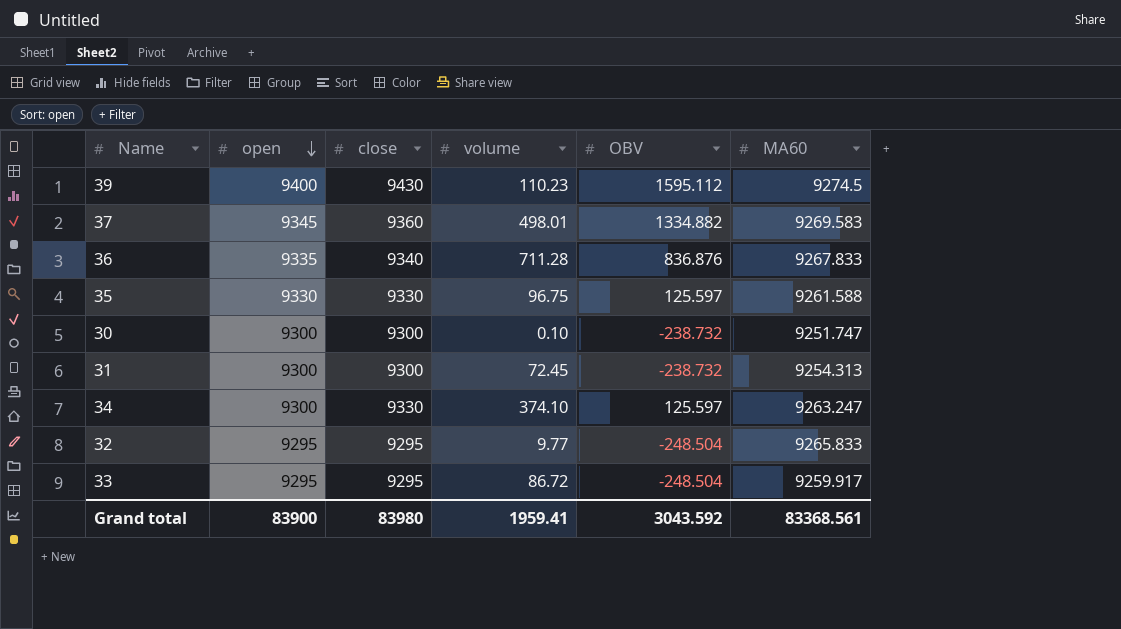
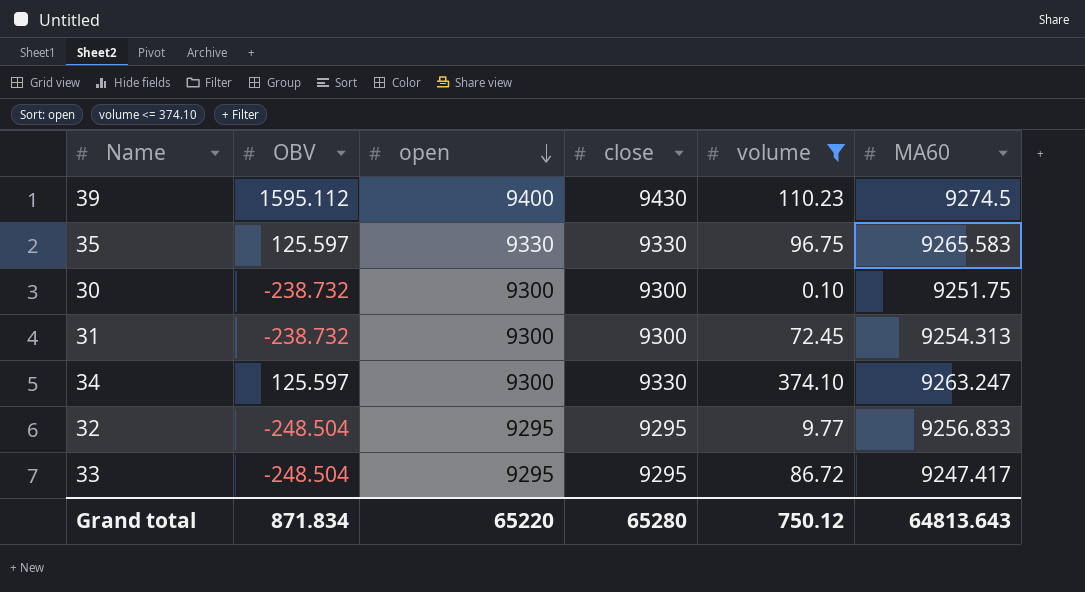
filter: none -> volume <= 374.10
column OBV | position: 5 -> 2
35 | MA60: 9261.588 -> 9265.583
30 | MA60: 9251.747 -> 9251.75
32 | MA60: 9265.833 -> 9256.833
33 | MA60: 9259.917 -> 9247.417
Grand total | OBV: 3043.592 -> 871.834
Grand total | open: 83900 -> 65220
Grand total | close: 83980 -> 65280
Grand total | volume: 1959.41 -> 750.12
Grand total | MA60: 83368.561 -> 64813.643

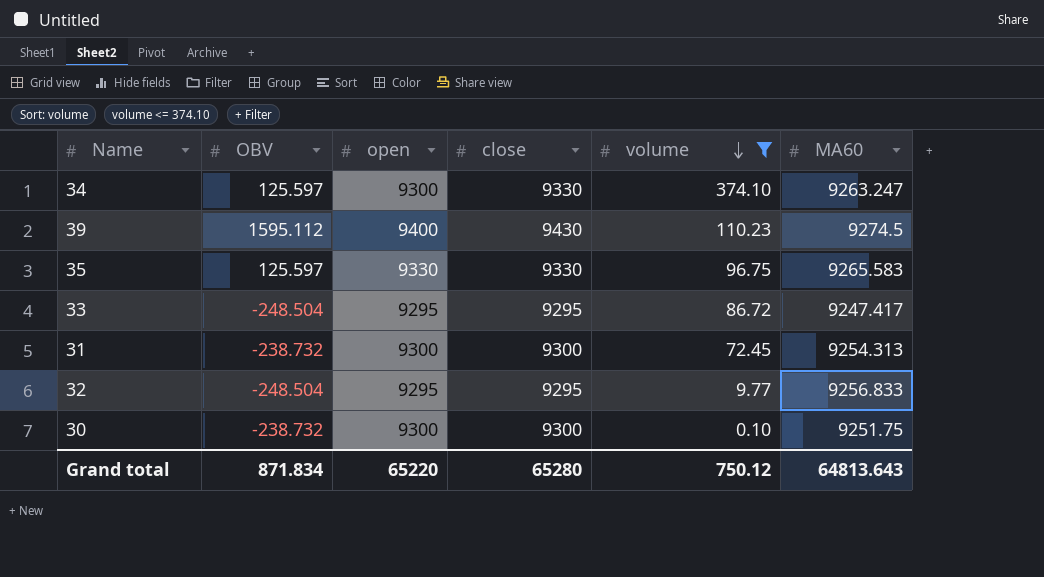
row order: open descending -> volume descending

